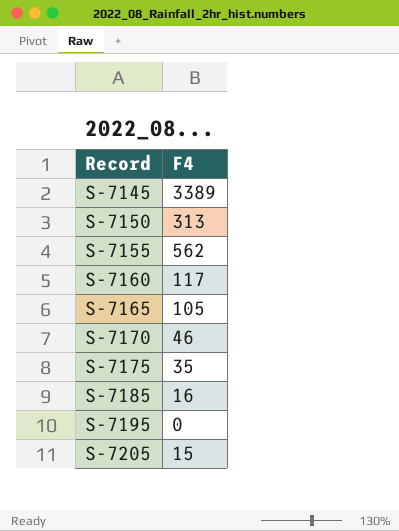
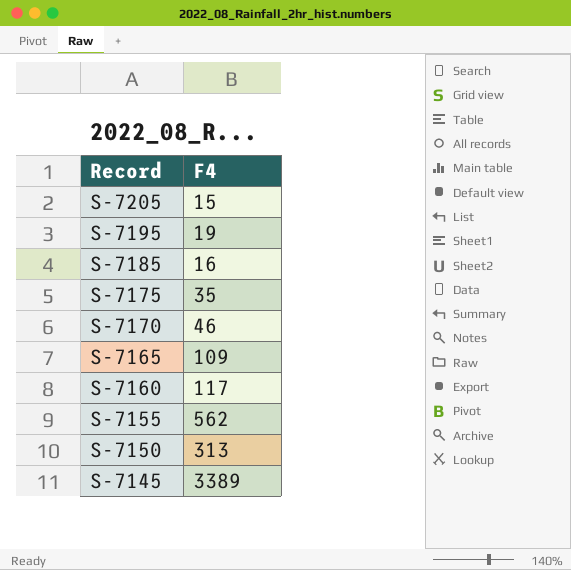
row order: Record ascending -> Record descending
S-7195 | F4: 0 -> 19
S-7165 | F4: 105 -> 109

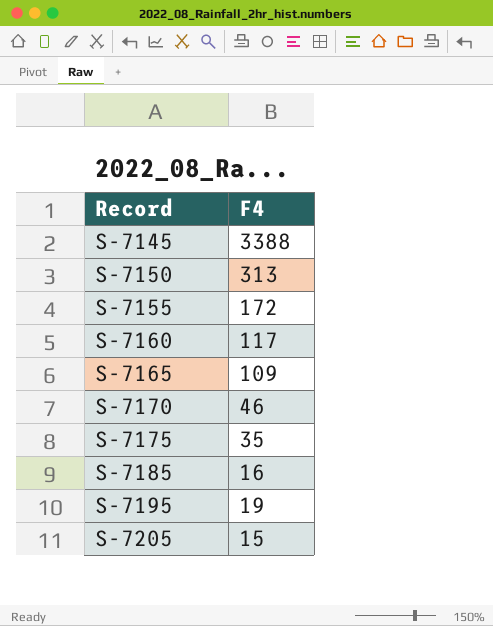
row order: Record descending -> Record ascending
S-7145 | F4: 3389 -> 3388
S-7155 | F4: 562 -> 172

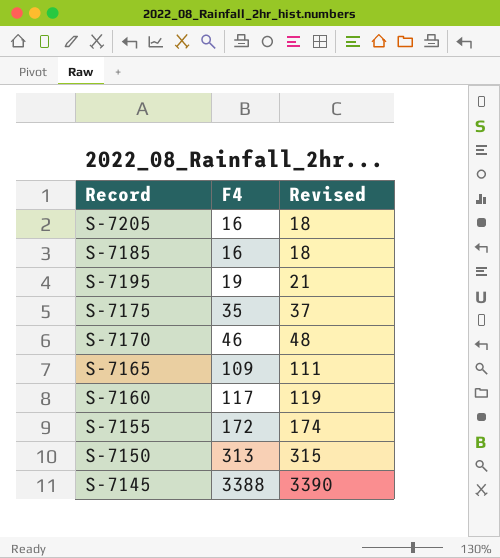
row order: Record ascending -> F4 ascending
column Revised | formula: none -> [F4] + 2
S-7205 | F4: 15 -> 16

